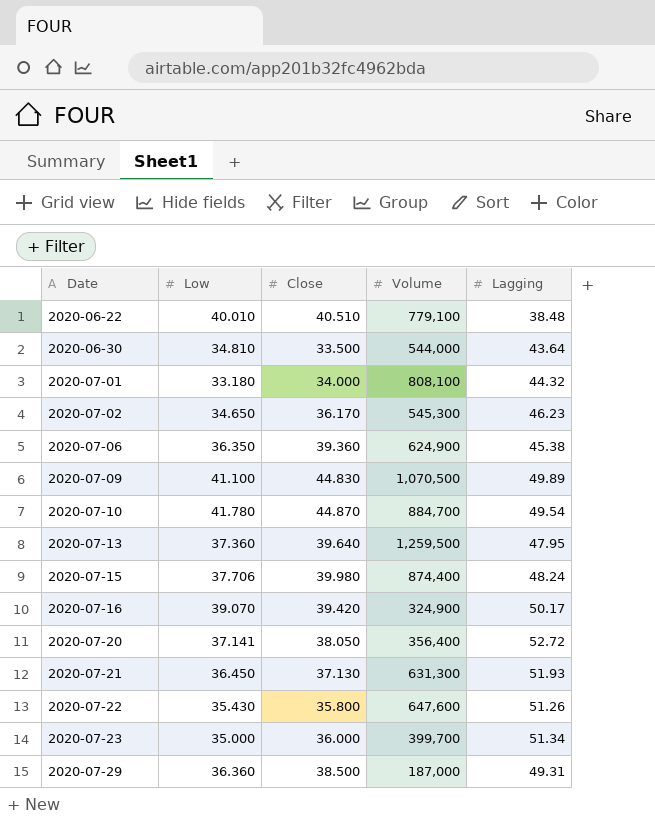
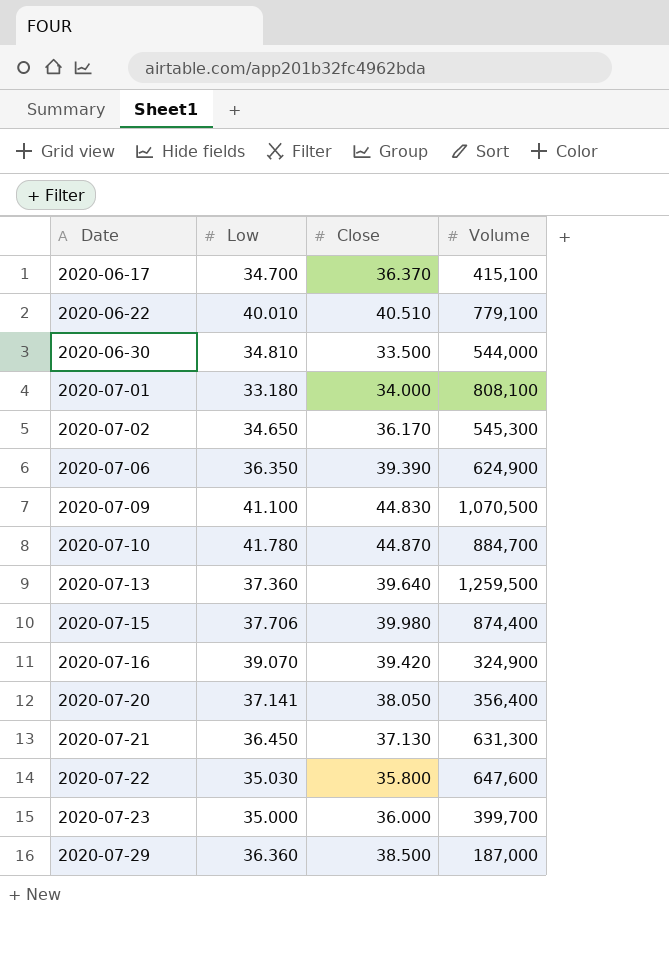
column Lagging | position: 5 -> none
row 2020-06-17: none -> 34.700 | 36.370 | 415,100
2020-07-06 | Close: 39.360 -> 39.390
2020-07-22 | Low: 35.430 -> 35.030

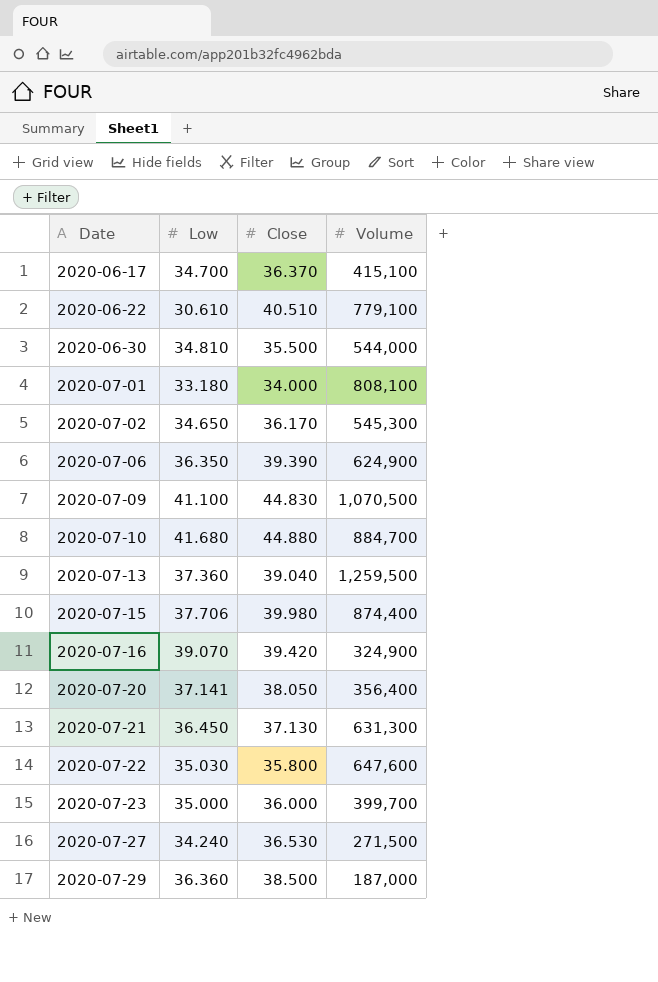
2020-06-22 | Low: 40.010 -> 30.610
2020-06-30 | Close: 33.500 -> 35.500
2020-07-10 | Low: 41.780 -> 41.680
2020-07-10 | Close: 44.870 -> 44.880
2020-07-13 | Close: 39.640 -> 39.040
row 2020-07-27: none -> 34.240 | 36.530 | 271,500

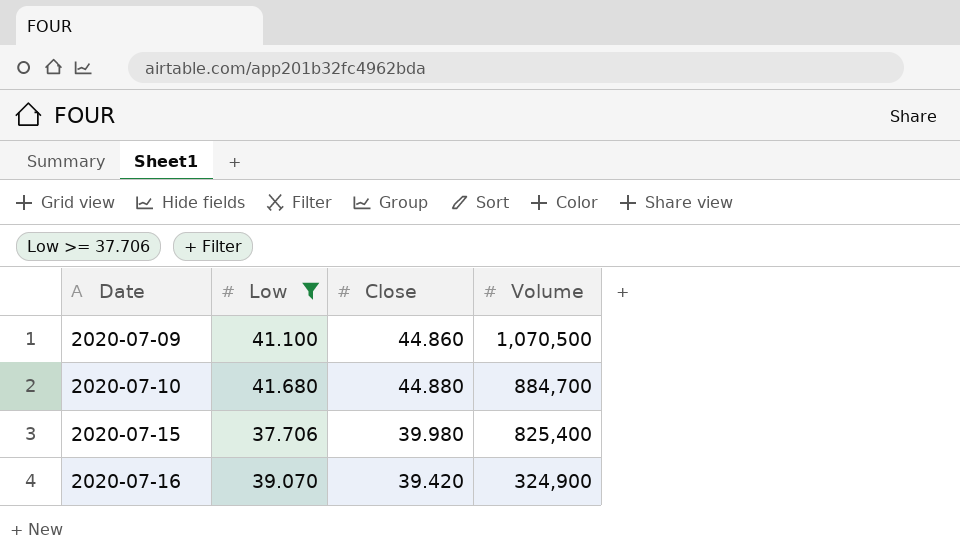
filter: none -> Low >= 37.706
2020-07-09 | Close: 44.830 -> 44.860
2020-07-15 | Volume: 874,400 -> 825,400

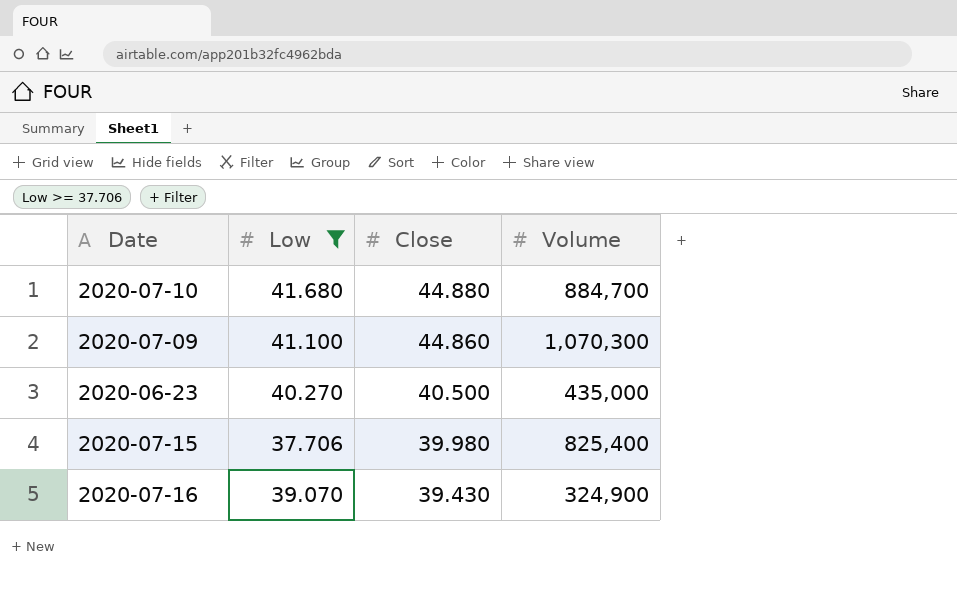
row order: Date ascending -> Close descending
2020-07-09 | Volume: 1,070,500 -> 1,070,300
row 2020-06-23: none -> 40.270 | 40.500 | 435,000
2020-07-16 | Close: 39.420 -> 39.430

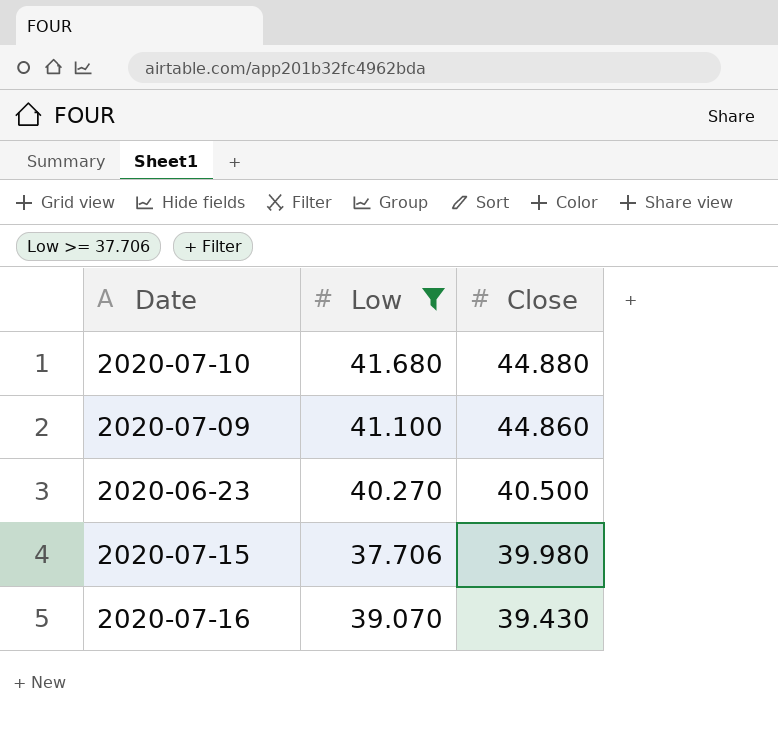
column Volume | position: 4 -> none

